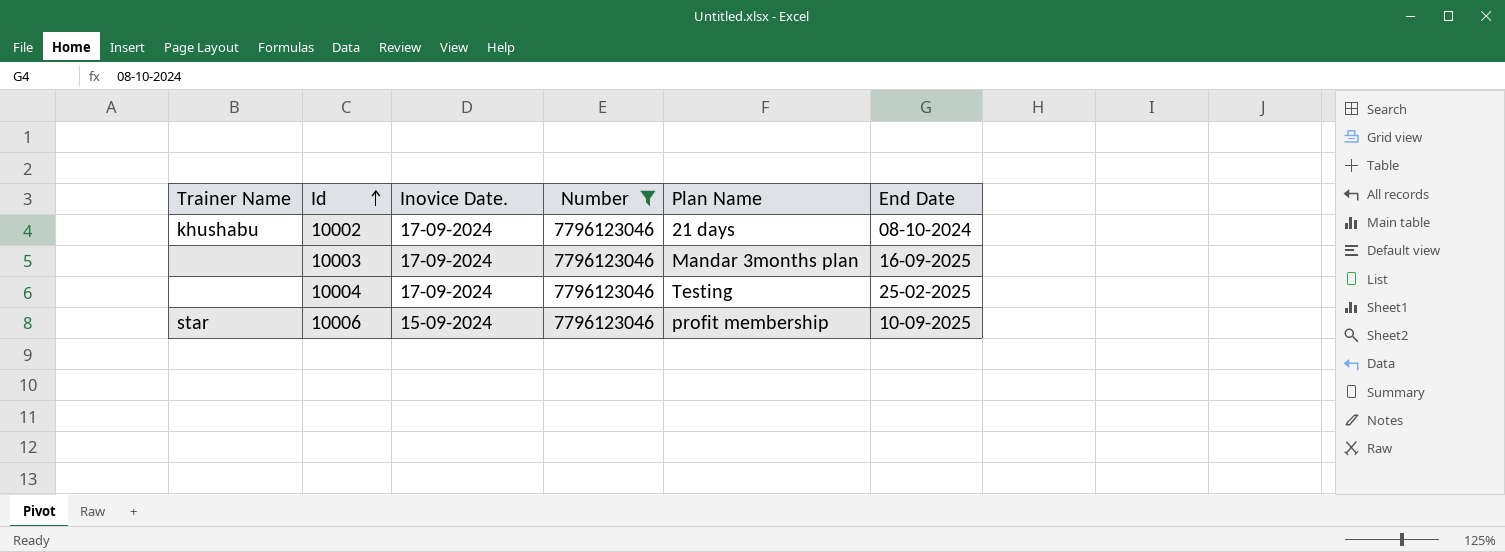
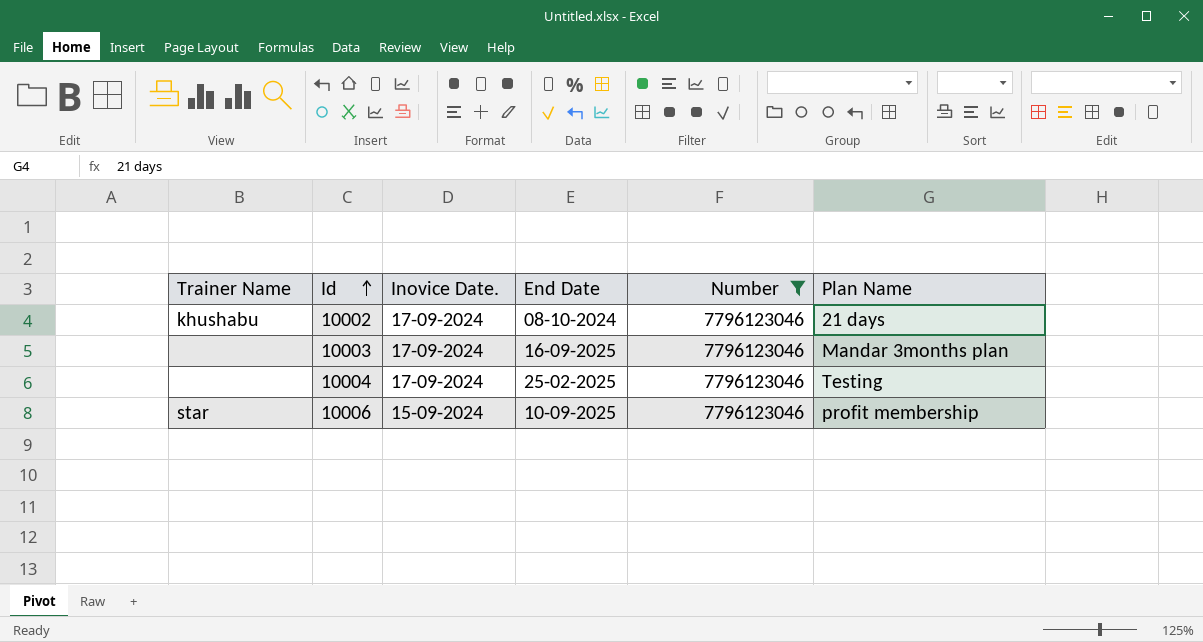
column End Date | position: 6 -> 4

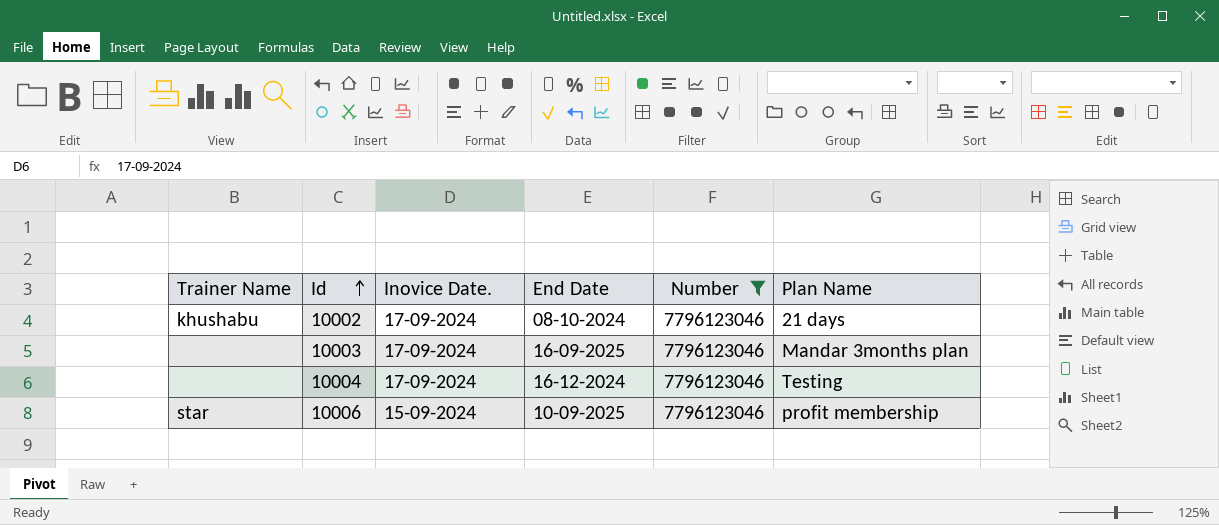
10004 | End Date: 25-02-2025 -> 16-12-2024

